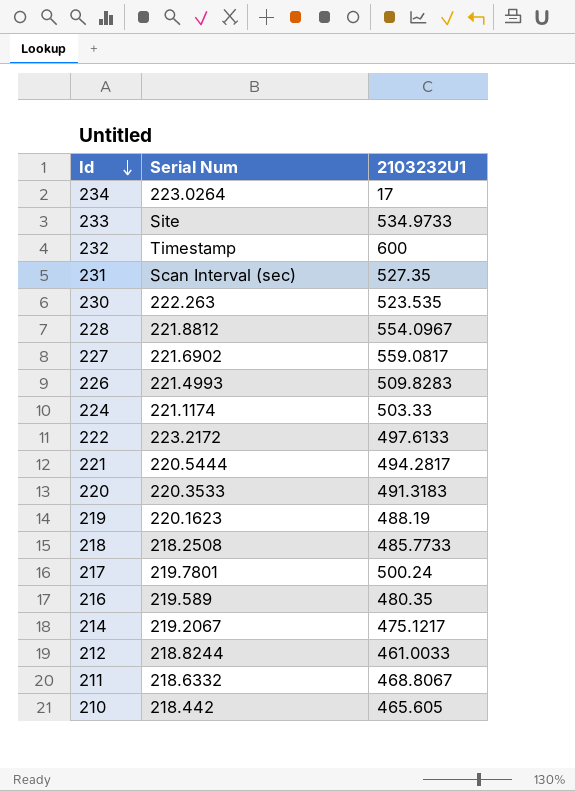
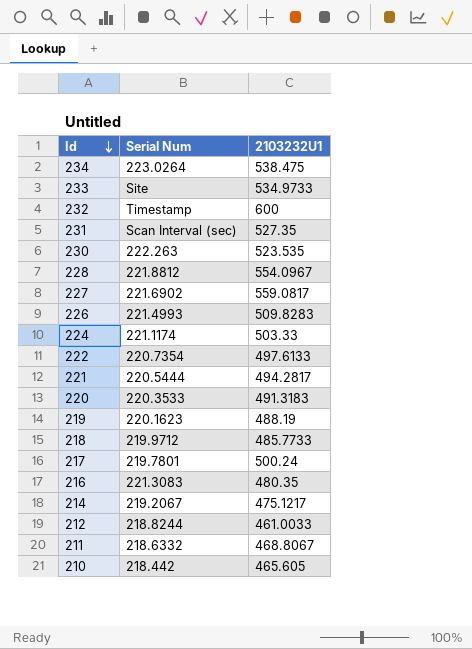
234 | 2103232U1: 17 -> 538.475
222 | Serial Num: 223.2172 -> 220.7354
218 | Serial Num: 218.2508 -> 219.9712
216 | Serial Num: 219.589 -> 221.3083

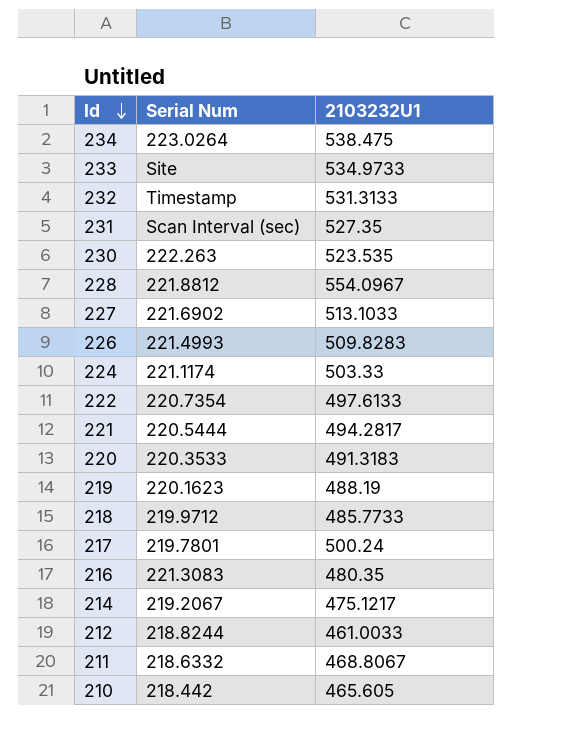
232 | 2103232U1: 600 -> 531.3133
227 | 2103232U1: 559.0817 -> 513.1033

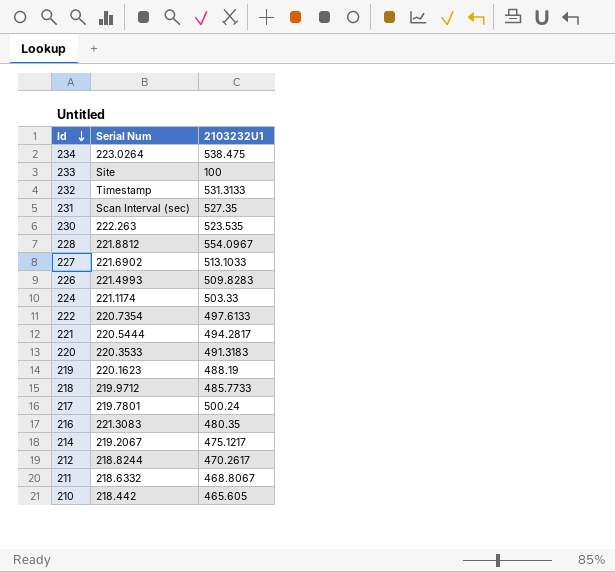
233 | 2103232U1: 534.9733 -> 100
212 | 2103232U1: 461.0033 -> 470.2617

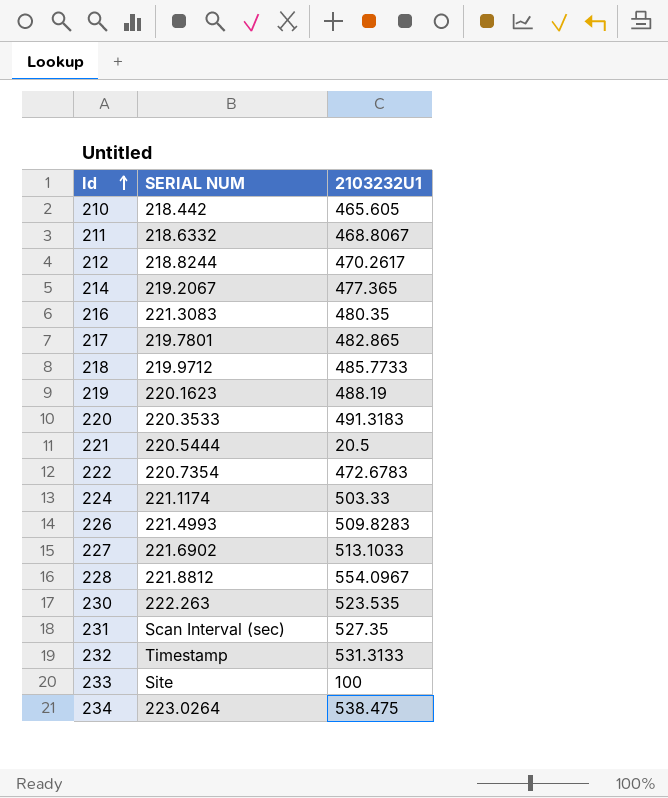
row order: Id descending -> Id ascending
column name: Serial Num -> SERIAL NUM
214 | 2103232U1: 475.1217 -> 477.365
217 | 2103232U1: 500.24 -> 482.865
221 | 2103232U1: 494.2817 -> 20.5
222 | 2103232U1: 497.6133 -> 472.6783

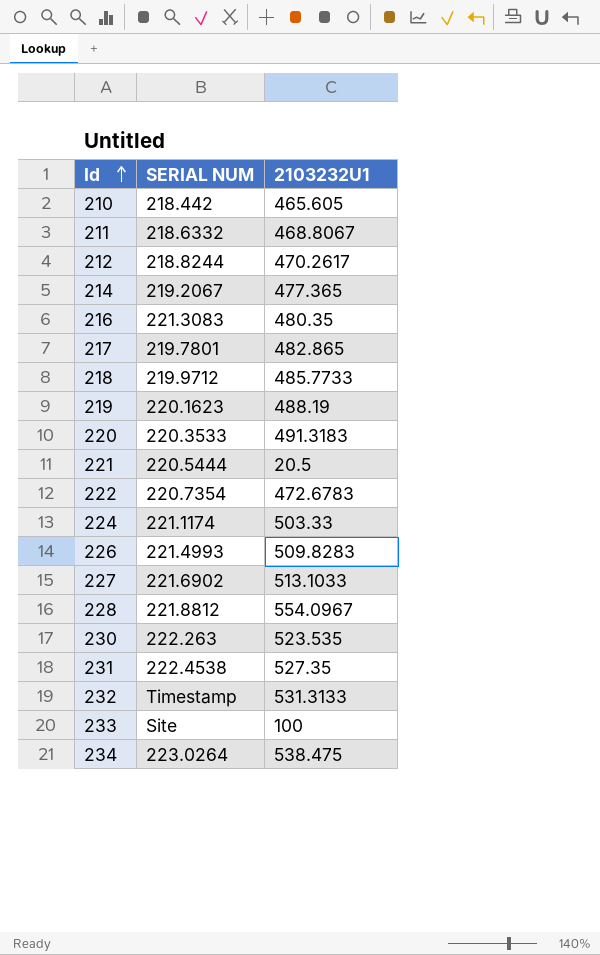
231 | SERIAL NUM: Scan Interval (sec) -> 222.4538

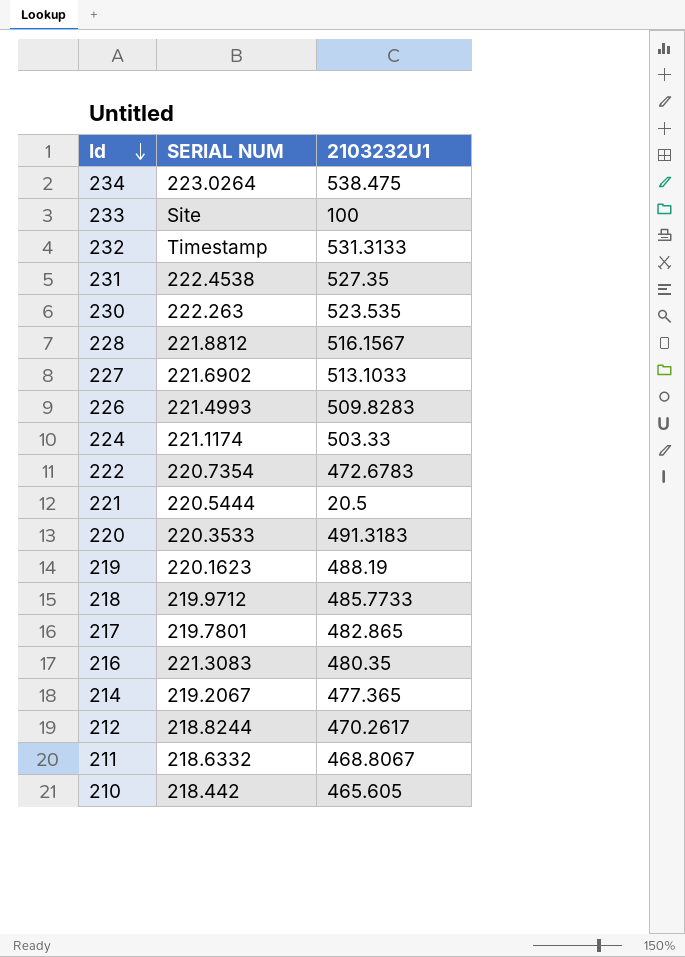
row order: Id ascending -> Id descending
228 | 2103232U1: 554.0967 -> 516.1567

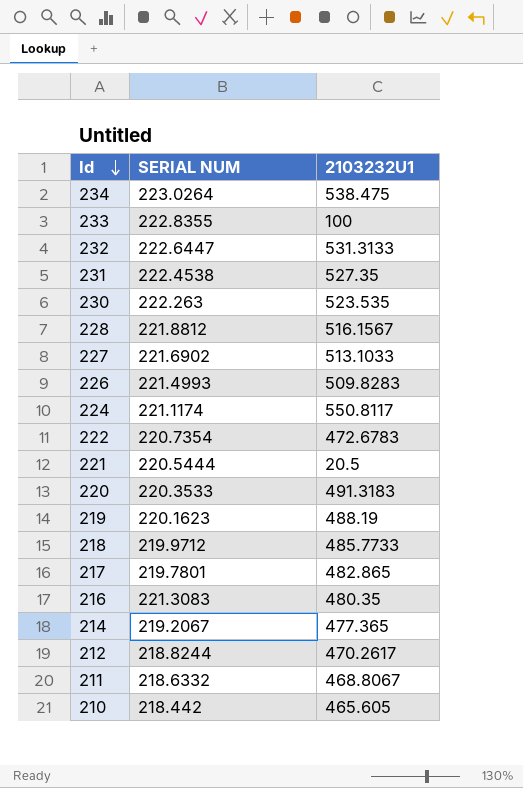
233 | SERIAL NUM: Site -> 222.8355
232 | SERIAL NUM: Timestamp -> 222.6447
224 | 2103232U1: 503.33 -> 550.8117

